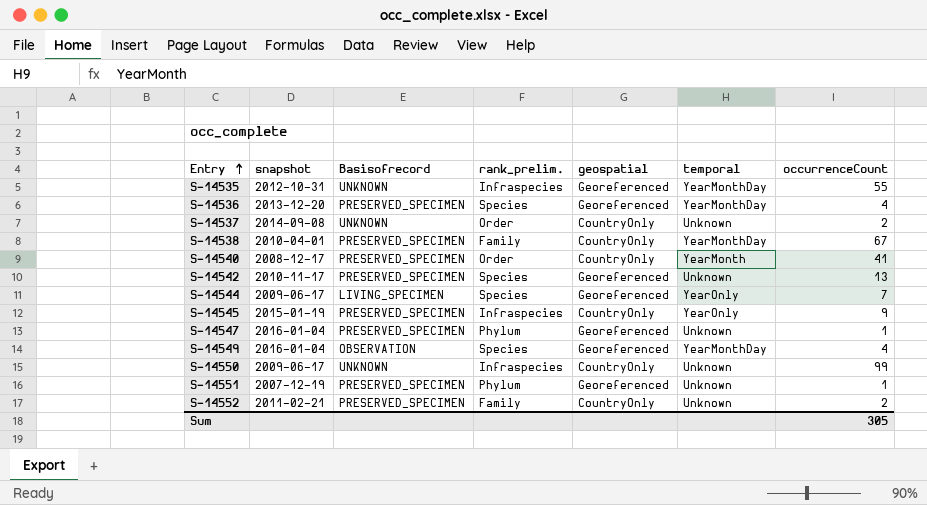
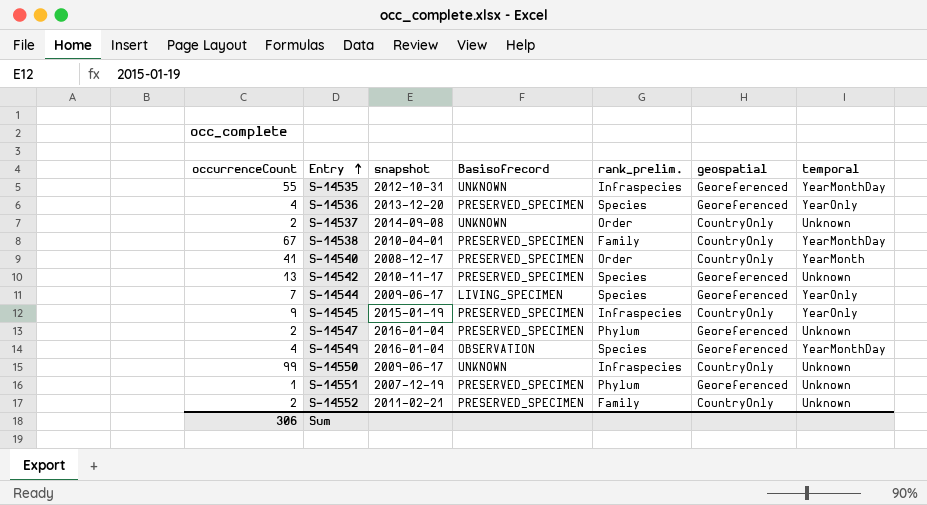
column occurrenceCount | position: 7 -> 1
S-14536 | temporal: YearMonthDay -> YearOnly
S-14547 | occurrenceCount: 1 -> 2
Sum | occurrenceCount: 305 -> 306

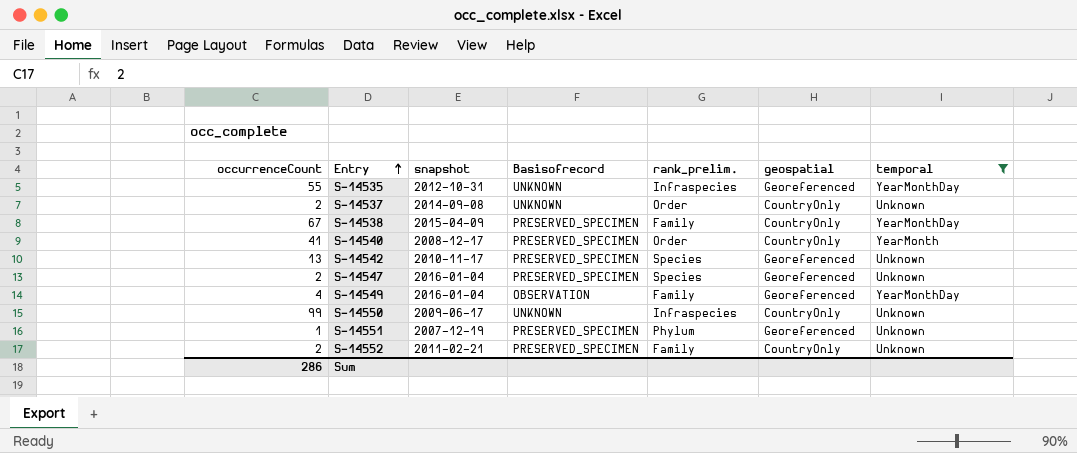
filter: none -> temporal != YearOnly
S-14538 | snapshot: 2010-04-01 -> 2015-04-09
S-14547 | rank_prelim.: Phylum -> Species
S-14549 | rank_prelim.: Species -> Family
Sum | occurrenceCount: 306 -> 286

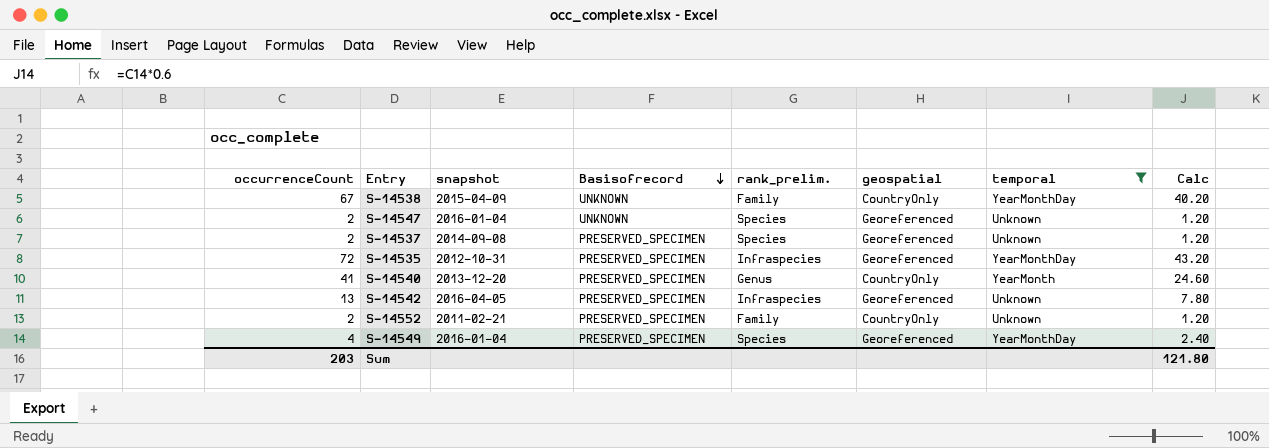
row order: Entry ascending -> Basisofrecord descending
column Calc | formula: none -> [occurrenceCount] * 0.6
row S-14550: 99 | 2009-06-17 | UNKNOWN | Infraspecies | CountryOnly | Unknown -> none
row S-14551: 1 | 2007-12-19 | PRESERVED_SPECIMEN | Phylum | Georeferenced | Unknown -> none
S-14538 | Basisofrecord: PRESERVED_SPECIMEN -> UNKNOWN
S-14547 | Basisofrecord: PRESERVED_SPECIMEN -> UNKNOWN
S-14537 | Basisofrecord: UNKNOWN -> PRESERVED_SPECIMEN
S-14537 | rank_prelim.: Order -> Species
S-14537 | geospatial: CountryOnly -> Georeferenced
S-14535 | occurrenceCount: 55 -> 72
S-14535 | Basisofrecord: UNKNOWN -> PRESERVED_SPECIMEN
S-14540 | snapshot: 2008-12-17 -> 2013-12-20
S-14540 | rank_prelim.: Order -> Genus
S-14542 | snapshot: 2010-11-17 -> 2016-04-05
S-14542 | rank_prelim.: Species -> Infraspecies
S-14549 | Basisofrecord: OBSERVATION -> PRESERVED_SPECIMEN
S-14549 | rank_prelim.: Family -> Species
Sum | occurrenceCount: 286 -> 203

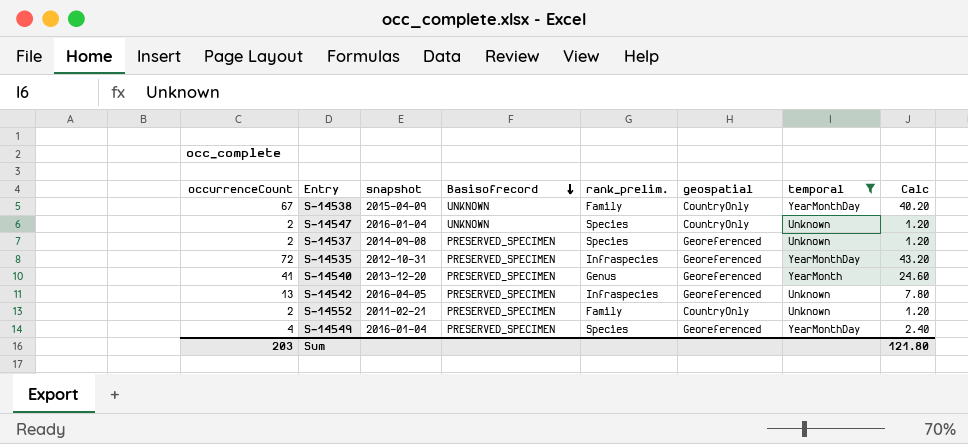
S-14547 | geospatial: Georeferenced -> CountryOnly
S-14540 | geospatial: CountryOnly -> Georeferenced

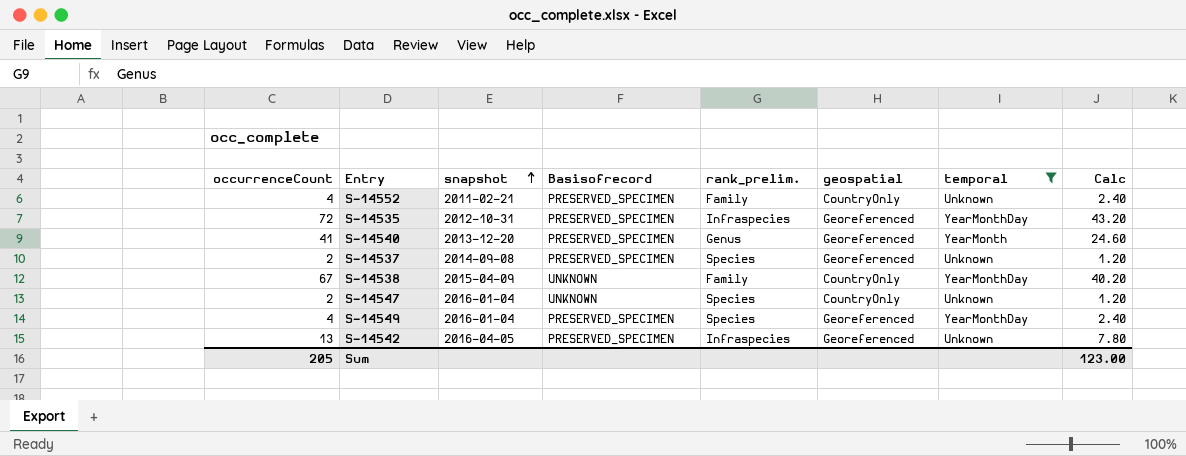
row order: Basisofrecord descending -> snapshot ascending
S-14552 | occurrenceCount: 2 -> 4
S-14552 | Calc: 1.20 -> 2.40
Sum | occurrenceCount: 203 -> 205
Sum | Calc: 121.80 -> 123.00

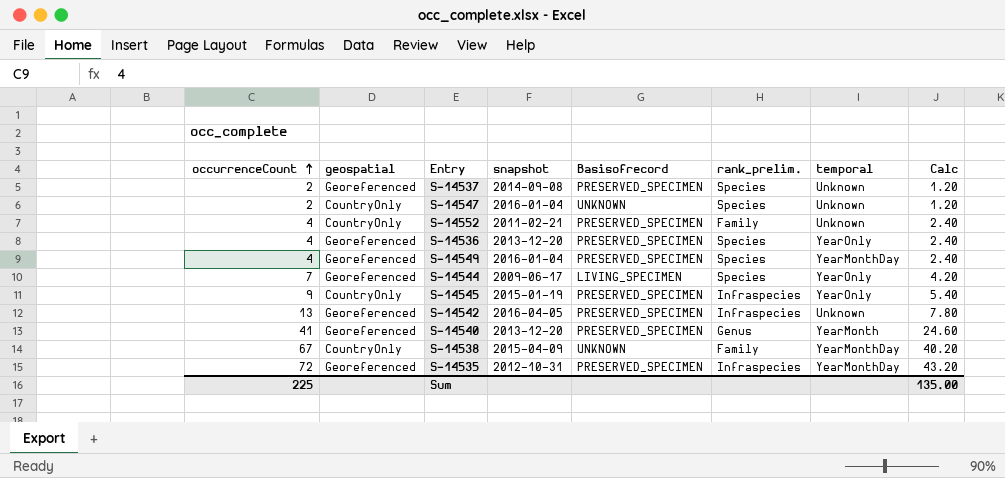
filter: temporal != YearOnly -> none
row order: snapshot ascending -> occurrenceCount ascending
column geospatial | position: 6 -> 2
Sum | occurrenceCount: 205 -> 225
Sum | Calc: 123.00 -> 135.00

